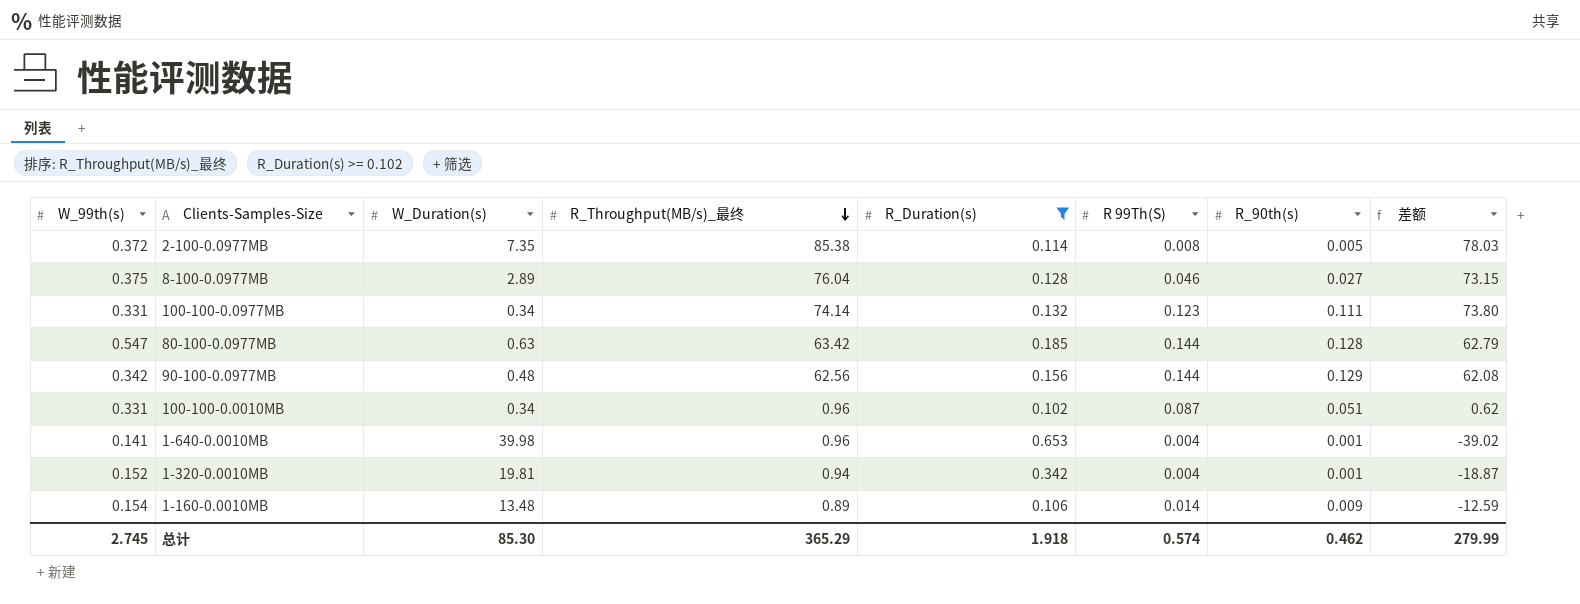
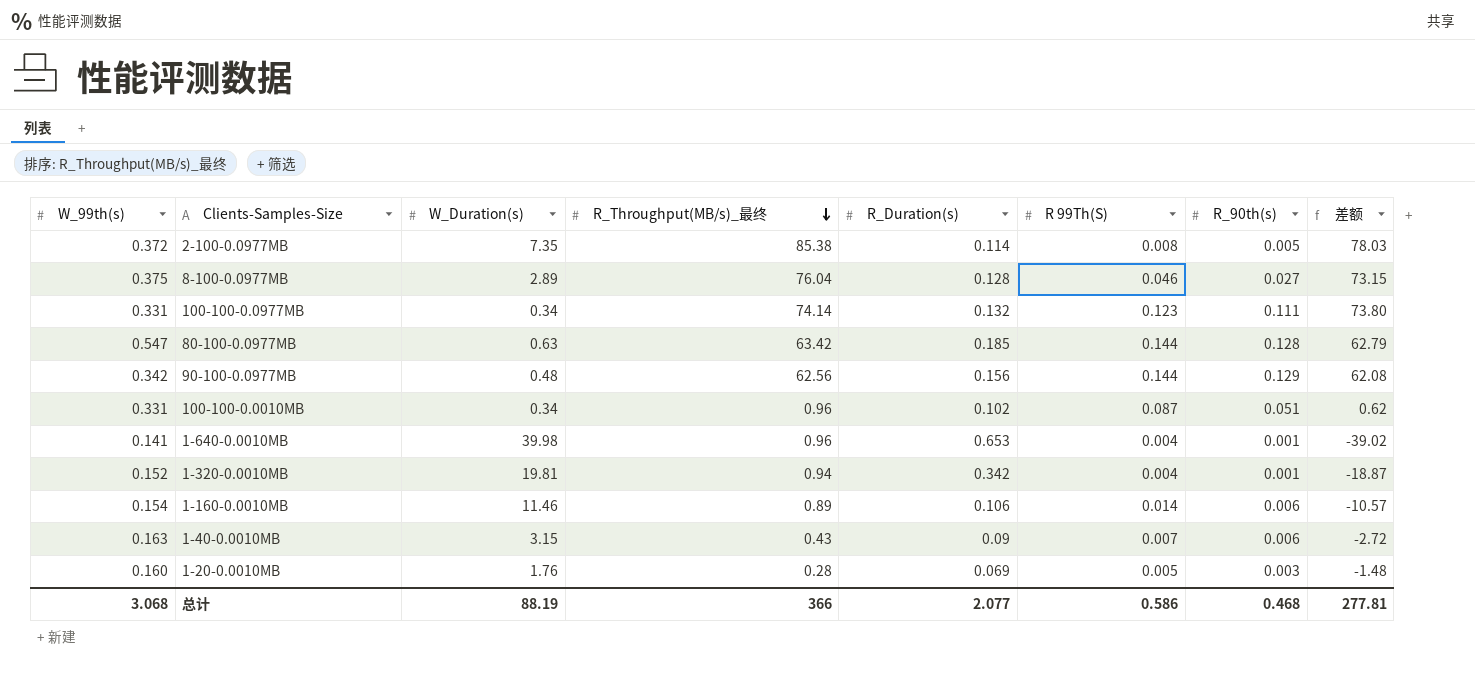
filter: R_Duration(s) >= 0.102 -> none
1-160-0.0010MB | W_Duration(s): 13.48 -> 11.46
1-160-0.0010MB | R_90th(s): 0.009 -> 0.006
1-160-0.0010MB | 差额: -12.59 -> -10.57
总计 | W_99th(s): 2.745 -> 3.068
总计 | W_Duration(s): 85.30 -> 88.19
总计 | R_Throughput(MB/s)_最终: 365.29 -> 366
总计 | R_Duration(s): 1.918 -> 2.077
总计 | R 99Th(S): 0.574 -> 0.586
总计 | R_90th(s): 0.462 -> 0.468
总计 | 差额: 279.99 -> 277.81

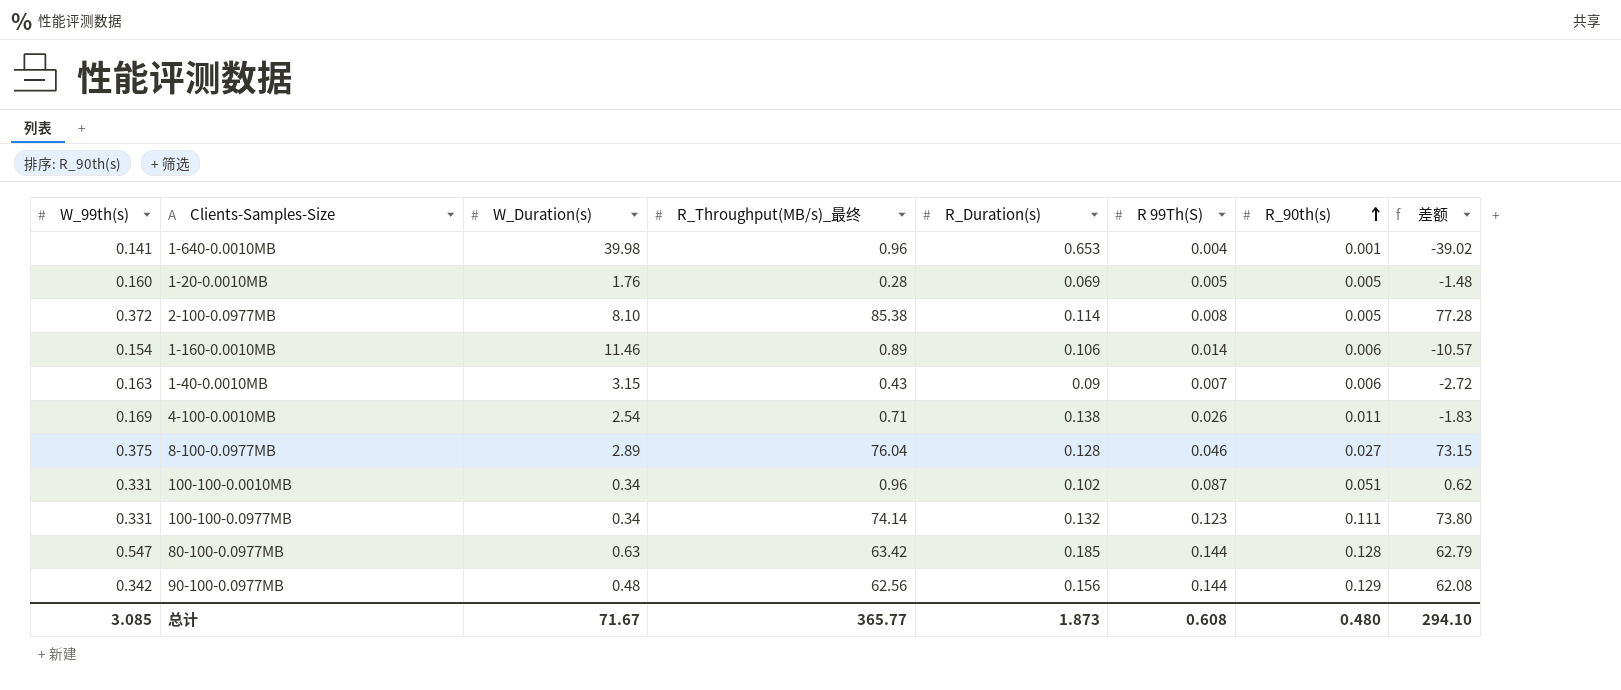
row order: R_Throughput(MB/s)_最终 descending -> R_90th(s) ascending
row 1-320-0.0010MB: 0.152 | 19.81 | 0.94 | 0.342 | 0.004 | 0.001 | -18.87 -> none
1-20-0.0010MB | R_90th(s): 0.003 -> 0.005
2-100-0.0977MB | W_Duration(s): 7.35 -> 8.10
2-100-0.0977MB | 差额: 78.03 -> 77.28
row 4-100-0.0010MB: none -> 0.169 | 2.54 | 0.71 | 0.138 | 0.026 | 0.011 | -1.83
总计 | W_99th(s): 3.068 -> 3.085
总计 | W_Duration(s): 88.19 -> 71.67
总计 | R_Throughput(MB/s)_最终: 366 -> 365.77
总计 | R_Duration(s): 2.077 -> 1.873
总计 | R 99Th(S): 0.586 -> 0.608
总计 | R_90th(s): 0.468 -> 0.480
总计 | 差额: 277.81 -> 294.10

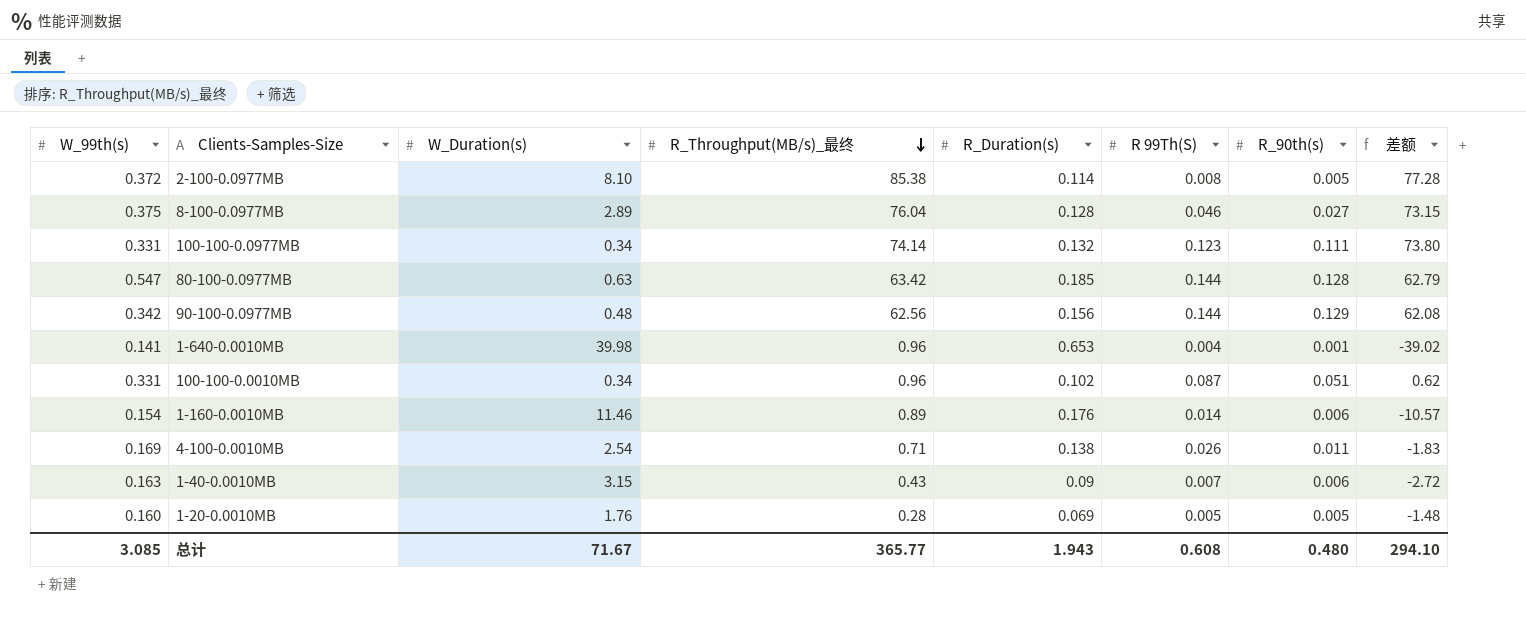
row order: R_90th(s) ascending -> R_Throughput(MB/s)_最终 descending
1-160-0.0010MB | R_Duration(s): 0.106 -> 0.176
总计 | R_Duration(s): 1.873 -> 1.943

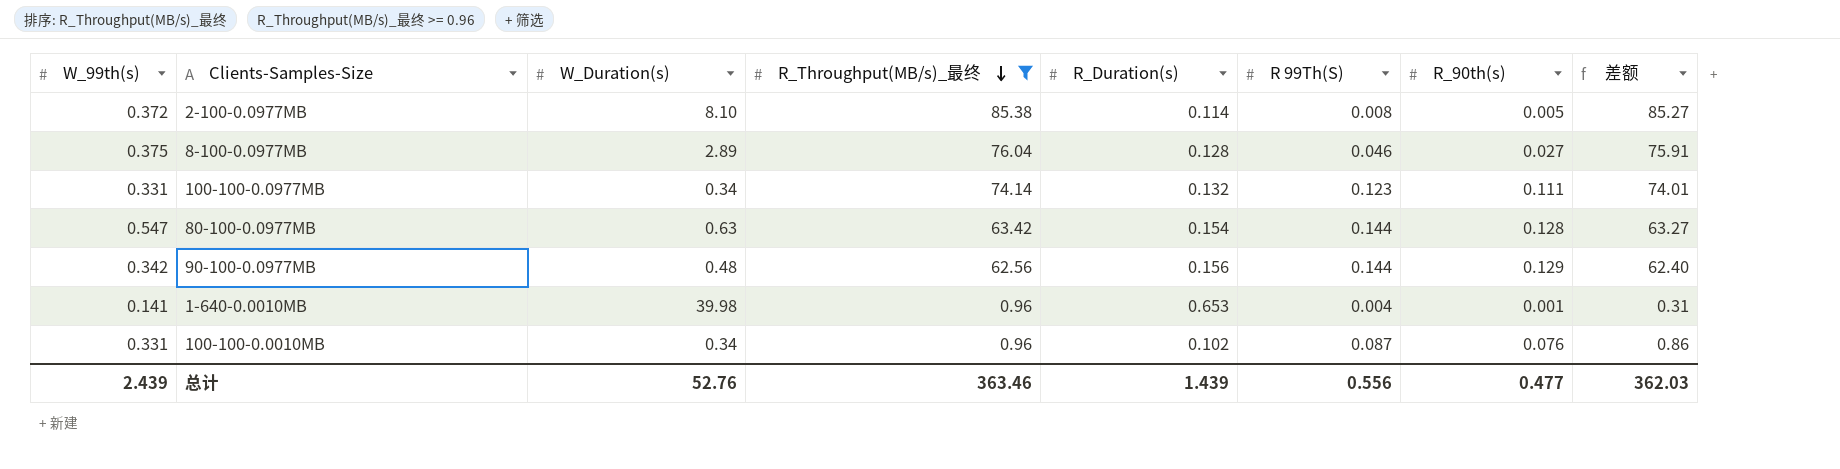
filter: none -> R_Throughput(MB/s)_最终 >= 0.96
column 差额 | formula: [R_Throughput(MB/s)_最终] - [W_Duration(s)] -> [R_Throughput(MB/s)_最终] - [R_Duration(s)]
80-100-0.0977MB | R_Duration(s): 0.185 -> 0.154
100-100-0.0010MB | R_90th(s): 0.051 -> 0.076
总计 | W_99th(s): 3.085 -> 2.439
总计 | W_Duration(s): 71.67 -> 52.76
总计 | R_Throughput(MB/s)_最终: 365.77 -> 363.46
总计 | R_Duration(s): 1.943 -> 1.439
总计 | R 99Th(S): 0.608 -> 0.556
总计 | R_90th(s): 0.480 -> 0.477
总计 | 差额: 294.10 -> 362.03

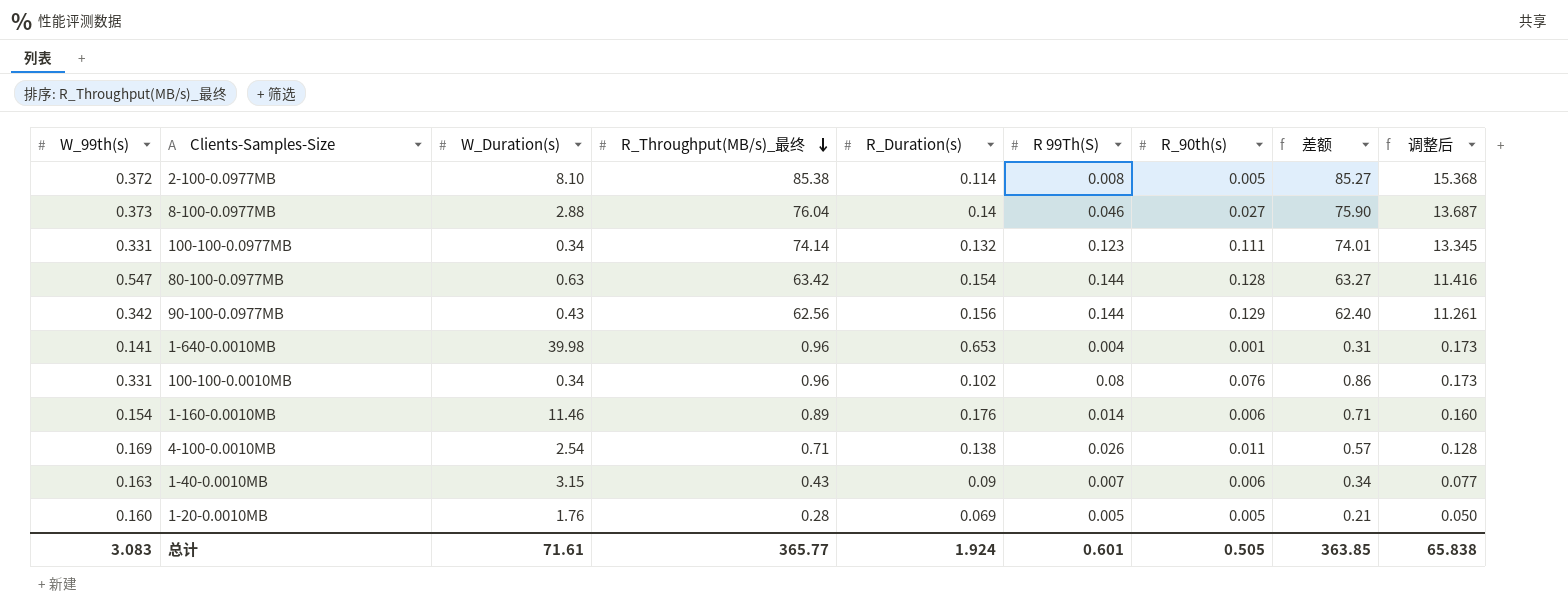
filter: R_Throughput(MB/s)_最终 >= 0.96 -> none
column 调整后 | formula: none -> [R_Throughput(MB/s)_最终] * 0.18
8-100-0.0977MB | W_99th(s): 0.375 -> 0.373
8-100-0.0977MB | W_Duration(s): 2.89 -> 2.88
8-100-0.0977MB | R_Duration(s): 0.128 -> 0.14
8-100-0.0977MB | 差额: 75.91 -> 75.90
90-100-0.0977MB | W_Duration(s): 0.48 -> 0.43
100-100-0.0010MB | R 99Th(S): 0.087 -> 0.08
总计 | W_99th(s): 2.439 -> 3.083
总计 | W_Duration(s): 52.76 -> 71.61
总计 | R_Throughput(MB/s)_最终: 363.46 -> 365.77
总计 | R_Duration(s): 1.439 -> 1.924
总计 | R 99Th(S): 0.556 -> 0.601
总计 | R_90th(s): 0.477 -> 0.505
总计 | 差额: 362.03 -> 363.85

